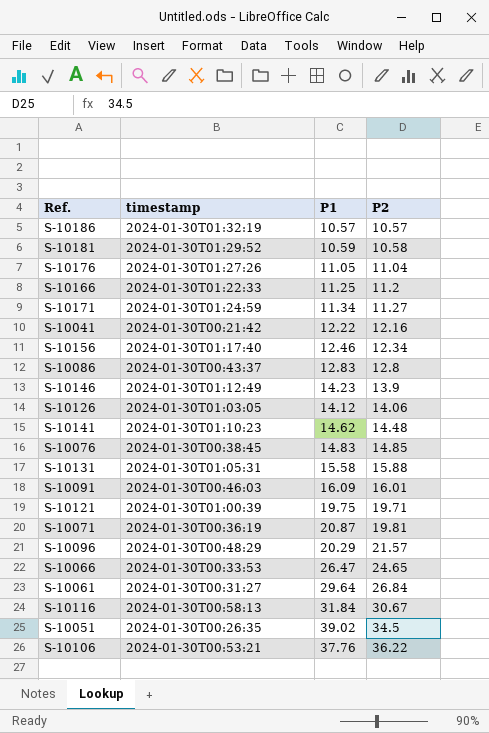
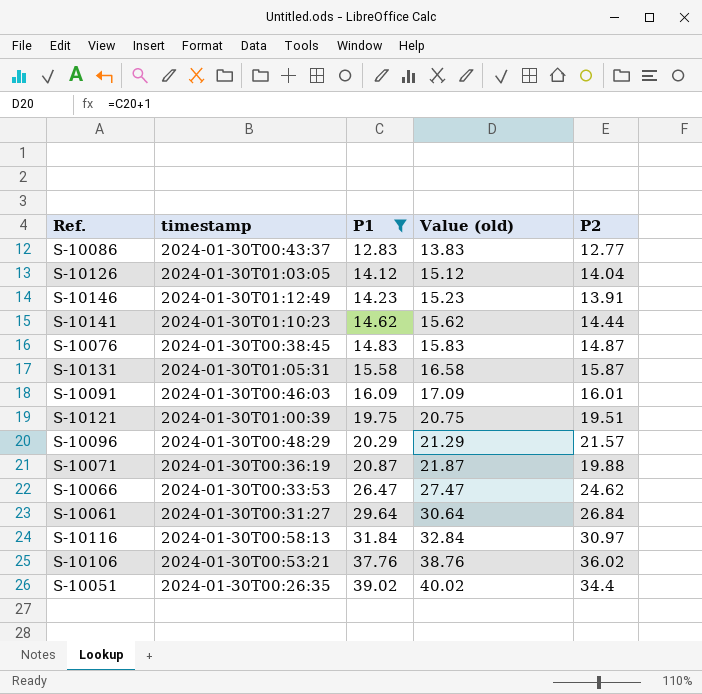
filter: none -> P1 >= 12.83
row order: P2 ascending -> P1 ascending
column Value (old) | formula: none -> [P1] + 1
S-10086 | P2: 12.8 -> 12.77
S-10126 | P2: 14.06 -> 14.04
S-10146 | P2: 13.9 -> 13.91
S-10141 | P2: 14.48 -> 14.44
S-10076 | P2: 14.85 -> 14.87
S-10131 | P2: 15.88 -> 15.87
S-10121 | P2: 19.71 -> 19.51
S-10071 | P2: 19.81 -> 19.88
S-10066 | P2: 24.65 -> 24.62
S-10116 | P2: 30.67 -> 30.97
S-10106 | P2: 36.22 -> 36.02
S-10051 | P2: 34.5 -> 34.4

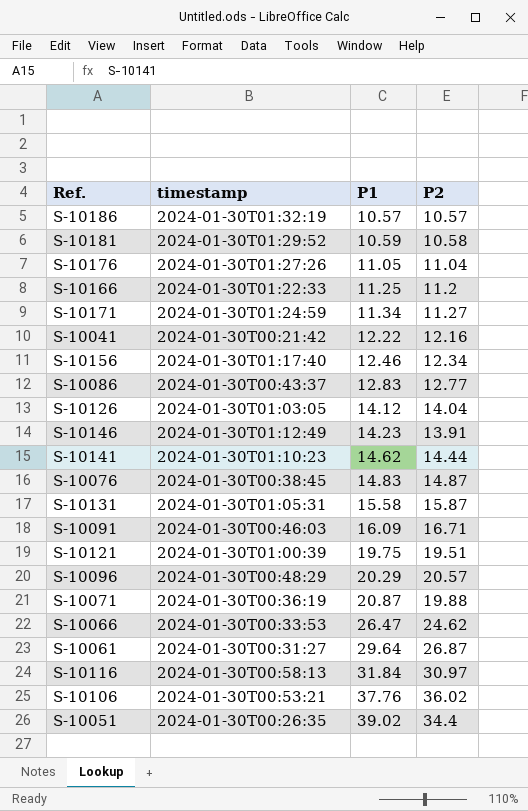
filter: P1 >= 12.83 -> none
column Value (old) | formula: [P1] + 1 -> none
S-10091 | P2: 16.01 -> 16.71
S-10096 | P2: 21.57 -> 20.57
S-10061 | P2: 26.84 -> 26.87

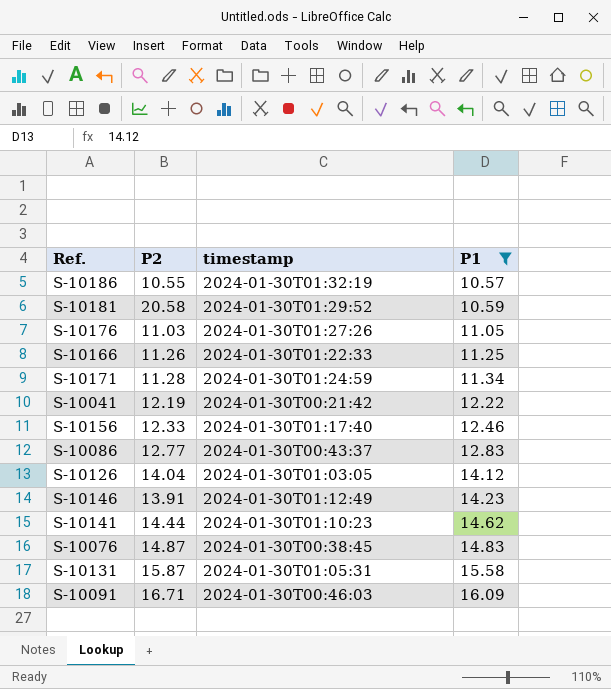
filter: none -> P1 <= 16.09
column P2 | position: 4 -> 2
S-10186 | P2: 10.57 -> 10.55
S-10181 | P2: 10.58 -> 20.58
S-10176 | P2: 11.04 -> 11.03
S-10166 | P2: 11.2 -> 11.26
S-10171 | P2: 11.27 -> 11.28
S-10041 | P2: 12.16 -> 12.19
S-10156 | P2: 12.34 -> 12.33

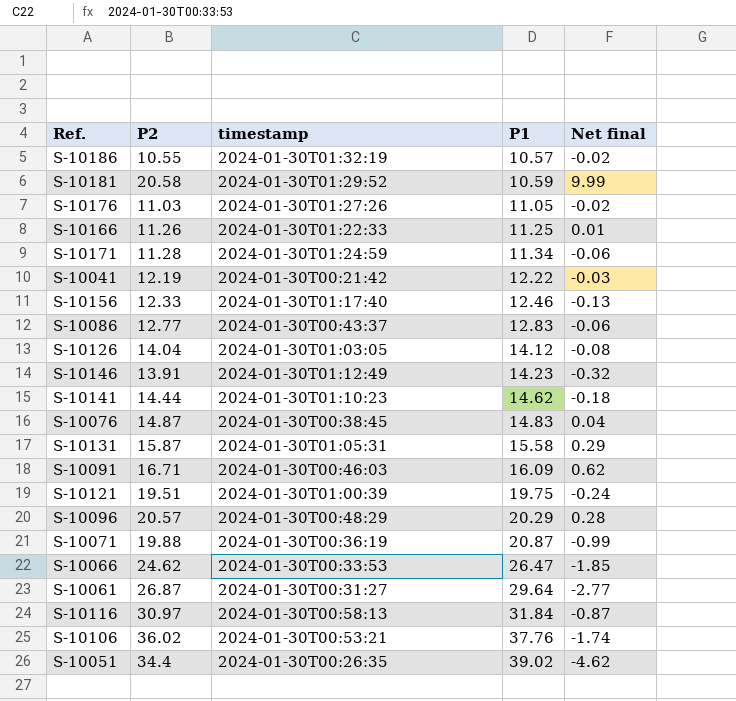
filter: P1 <= 16.09 -> none
column Net final | formula: none -> [P2] - [P1]

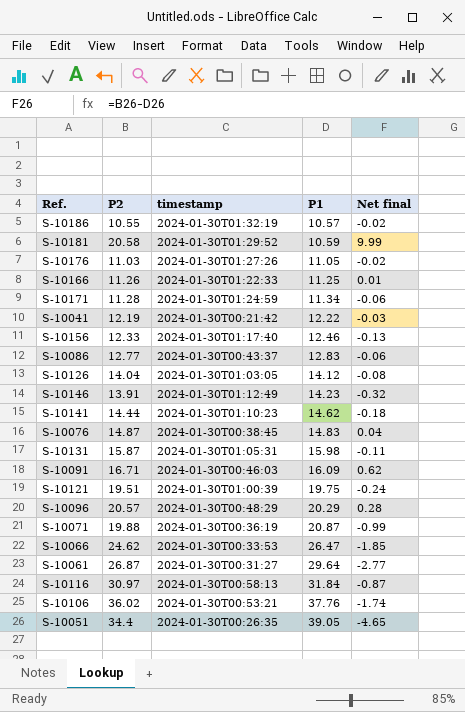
S-10131 | P1: 15.58 -> 15.98
S-10131 | Net final: 0.29 -> -0.11
S-10051 | P1: 39.02 -> 39.05
S-10051 | Net final: -4.62 -> -4.65

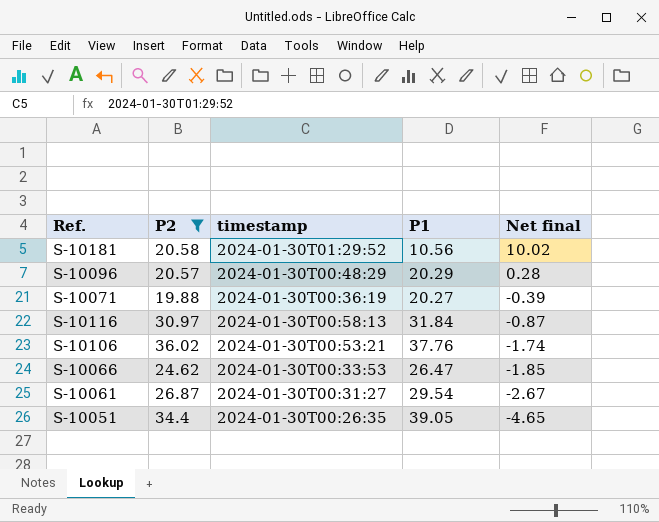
filter: none -> P2 >= 19.88
row order: P1 ascending -> Net final descending
S-10181 | P1: 10.59 -> 10.56
S-10181 | Net final: 9.99 -> 10.02
S-10071 | P1: 20.87 -> 20.27
S-10071 | Net final: -0.99 -> -0.39
S-10061 | P1: 29.64 -> 29.54
S-10061 | Net final: -2.77 -> -2.67

